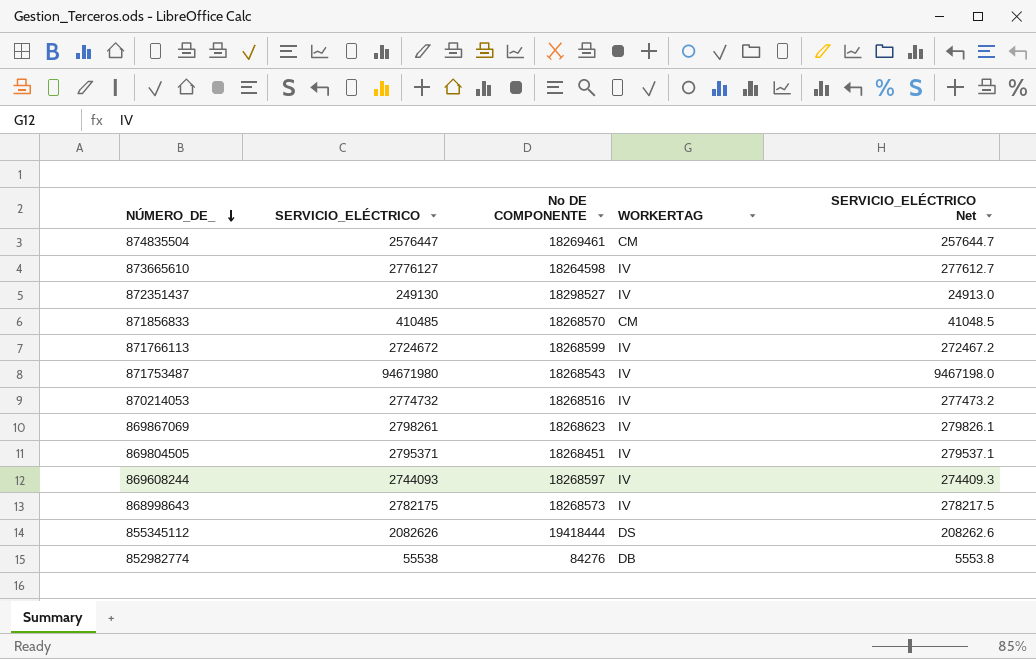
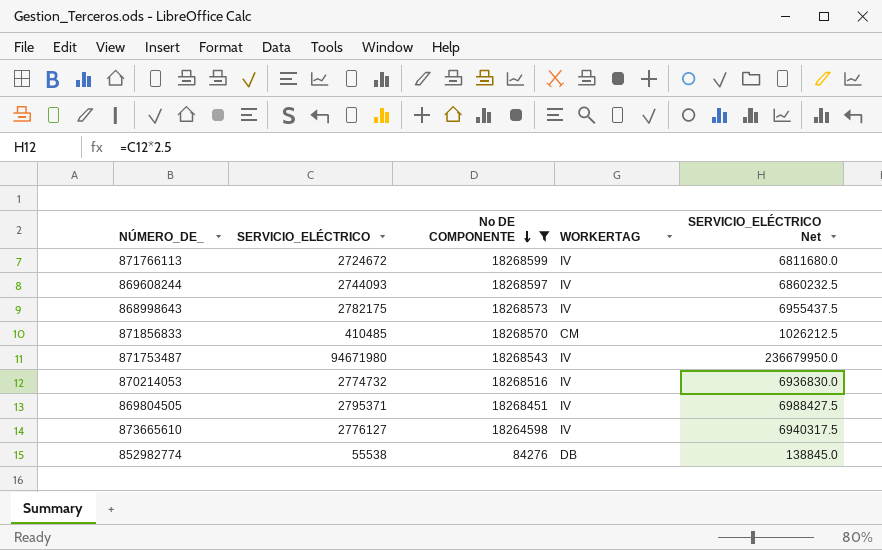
filter: none -> No DE COMPONENTE <= 18268599
row order: NÚMERO_DE_ descending -> No DE COMPONENTE descending
column SERVICIO_ELÉCTRICO Net | formula: [SERVICIO_ELÉCTRICO] * 0.1 -> [SERVICIO_ELÉCTRICO] * 2.5

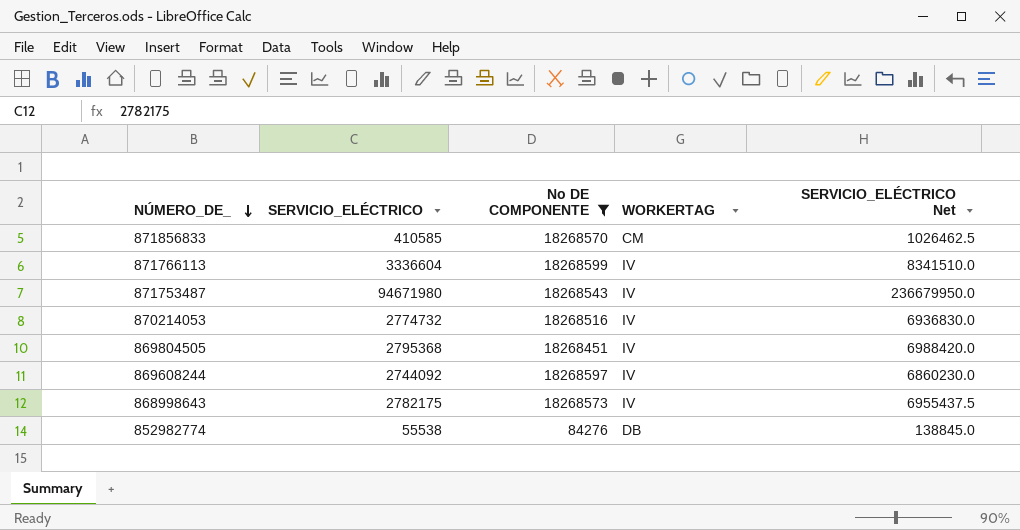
row order: No DE COMPONENTE descending -> NÚMERO_DE_ descending
row 873665610: 2776127 | 18264598 | IV | 6940317.5 -> none
871856833 | SERVICIO_ELÉCTRICO: 410485 -> 410585
871856833 | SERVICIO_ELÉCTRICO Net: 1026212.5 -> 1026462.5
871766113 | SERVICIO_ELÉCTRICO: 2724672 -> 3336604
871766113 | SERVICIO_ELÉCTRICO Net: 6811680.0 -> 8341510.0
869804505 | SERVICIO_ELÉCTRICO: 2795371 -> 2795368
869804505 | SERVICIO_ELÉCTRICO Net: 6988427.5 -> 6988420.0
869608244 | SERVICIO_ELÉCTRICO: 2744093 -> 2744092
869608244 | SERVICIO_ELÉCTRICO Net: 6860232.5 -> 6860230.0

